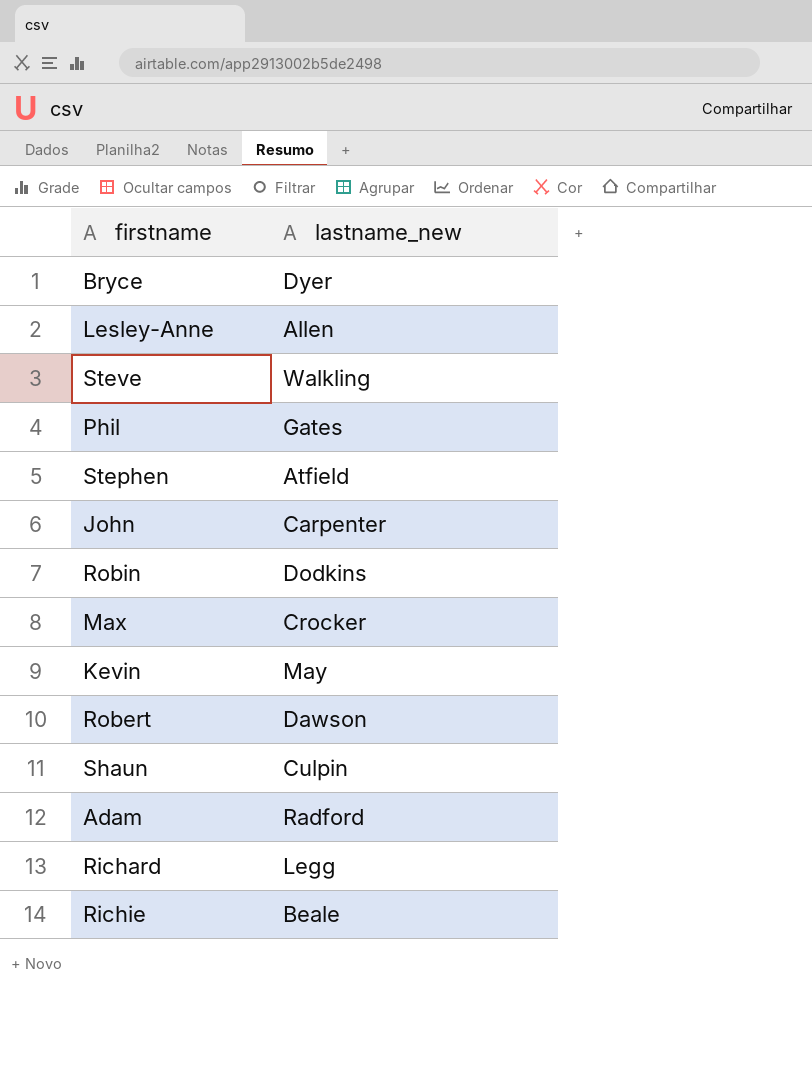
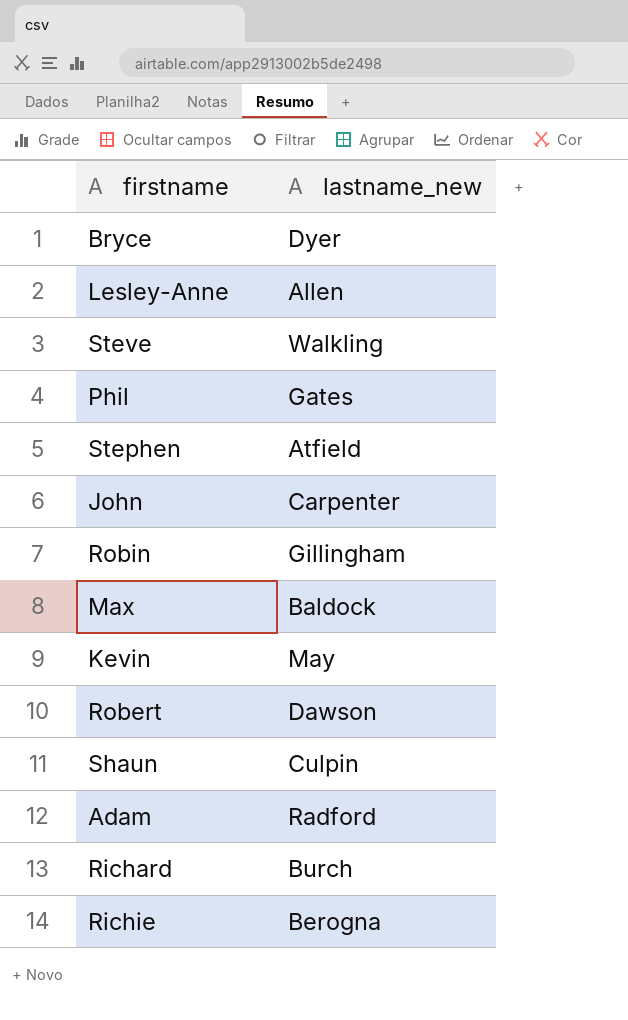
Robin | lastname_new: Dodkins -> Gillingham
Max | lastname_new: Crocker -> Baldock
Richard | lastname_new: Legg -> Burch
Richie | lastname_new: Beale -> Berogna

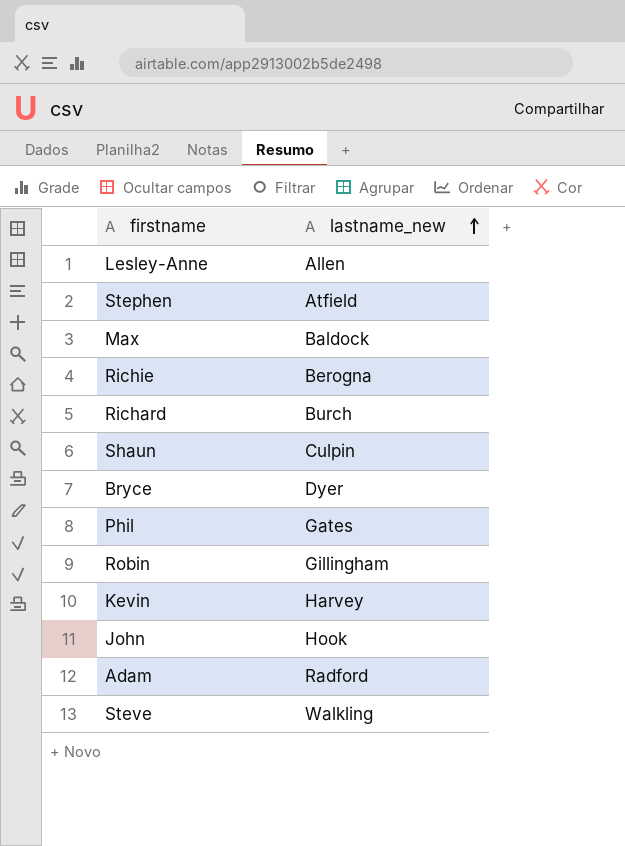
row order: none -> lastname_new ascending
row Robert: Dawson -> none
Kevin | lastname_new: May -> Harvey
John | lastname_new: Carpenter -> Hook

